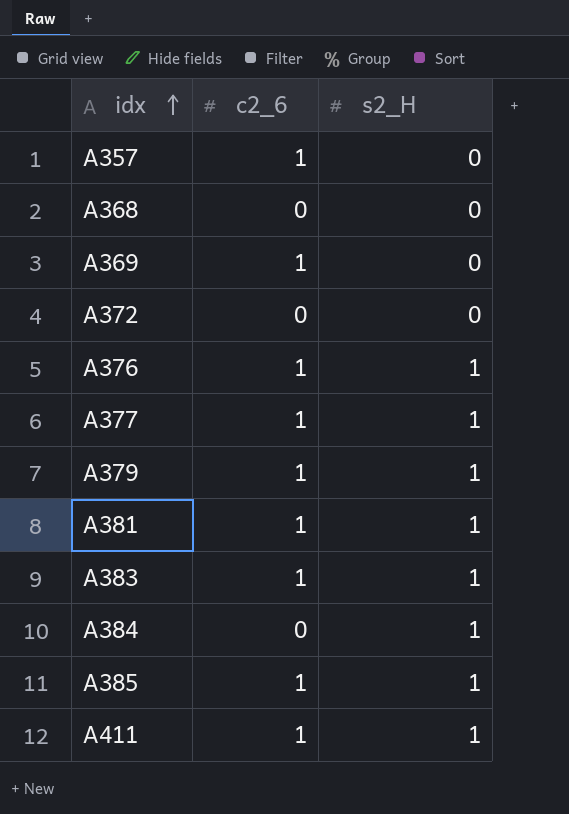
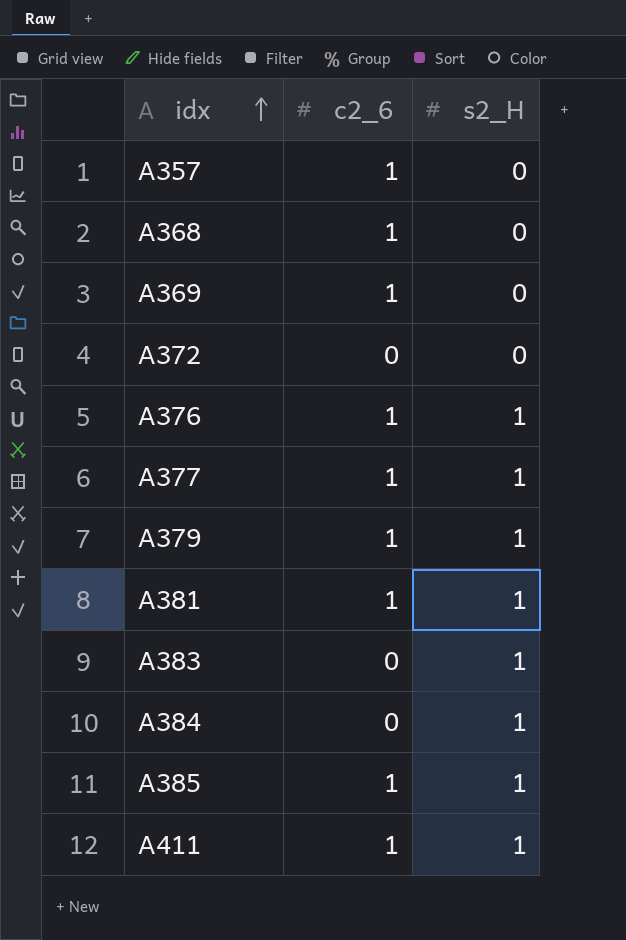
A368 | c2_6: 0 -> 1
A383 | c2_6: 1 -> 0

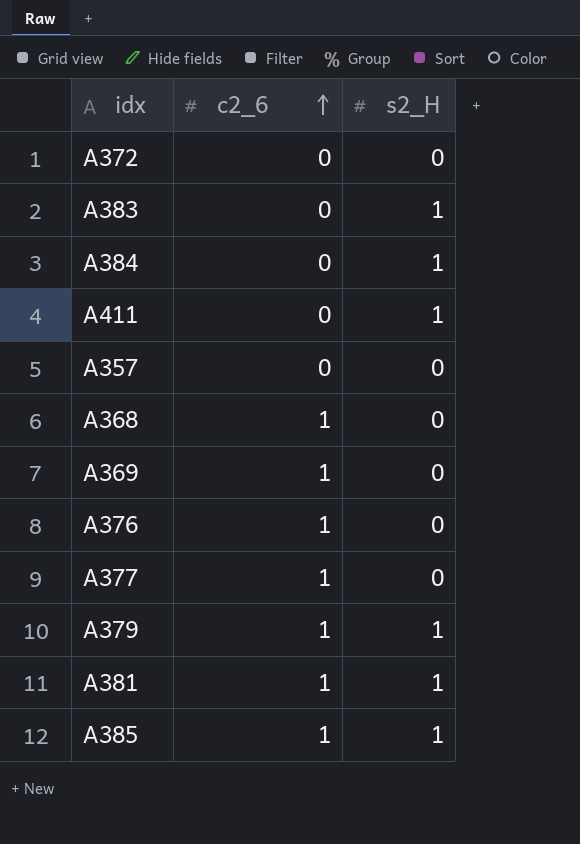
row order: idx ascending -> c2_6 ascending
A411 | c2_6: 1 -> 0
A357 | c2_6: 1 -> 0
A376 | s2_H: 1 -> 0
A377 | s2_H: 1 -> 0

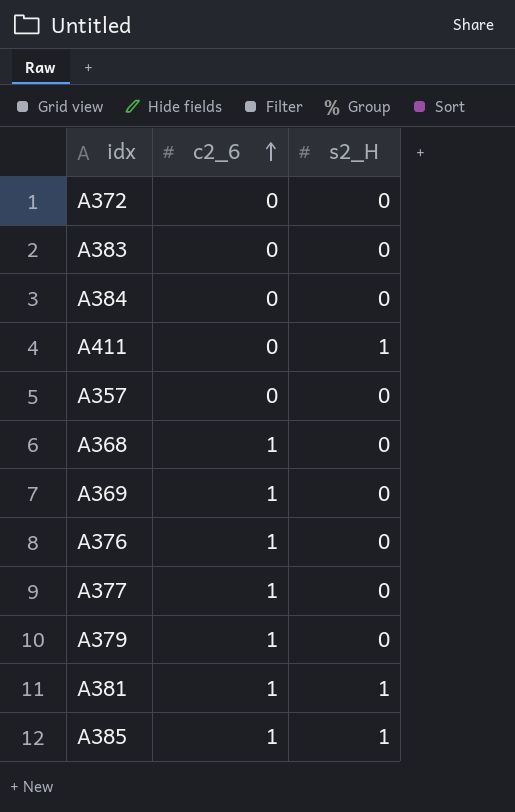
A383 | s2_H: 1 -> 0
A384 | s2_H: 1 -> 0
A379 | s2_H: 1 -> 0

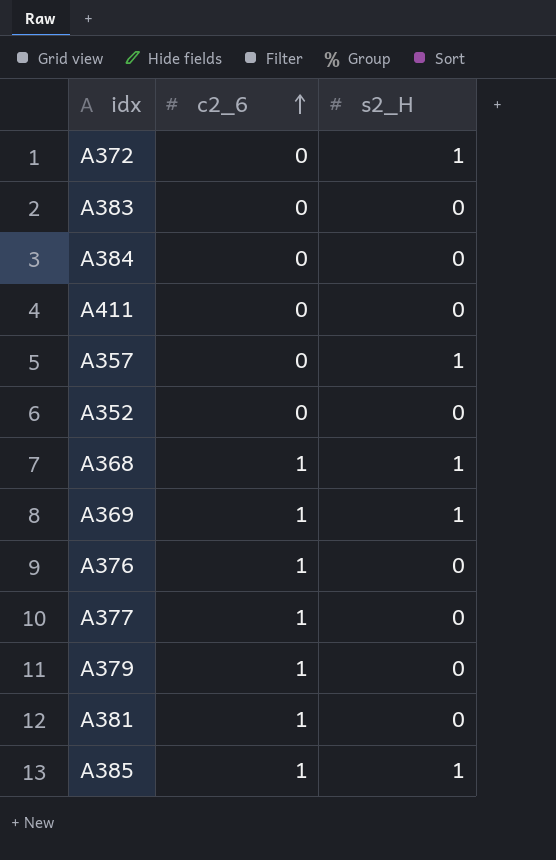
A372 | s2_H: 0 -> 1
A411 | s2_H: 1 -> 0
A357 | s2_H: 0 -> 1
row A352: none -> 0 | 0
A368 | s2_H: 0 -> 1
A369 | s2_H: 0 -> 1
A381 | s2_H: 1 -> 0

